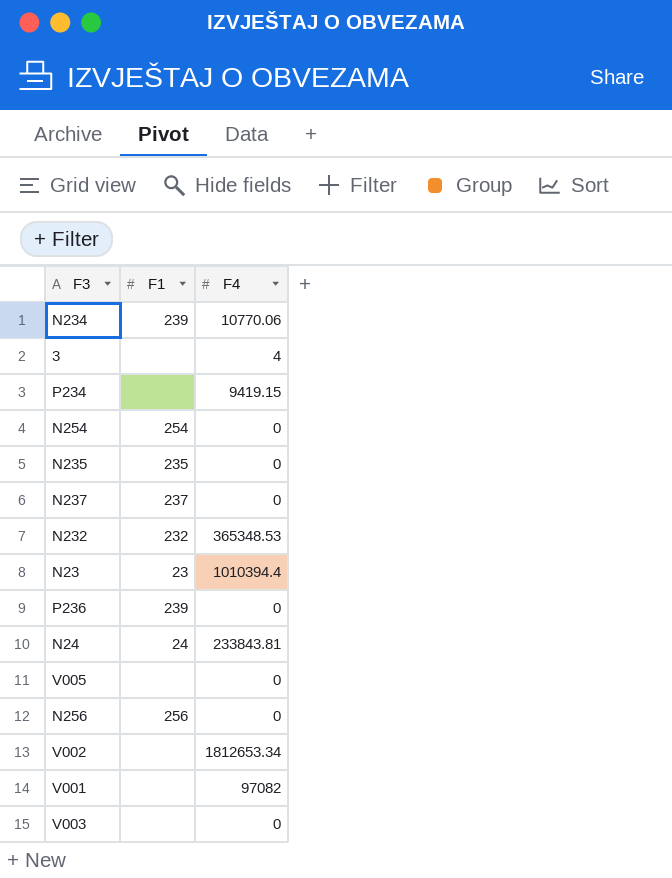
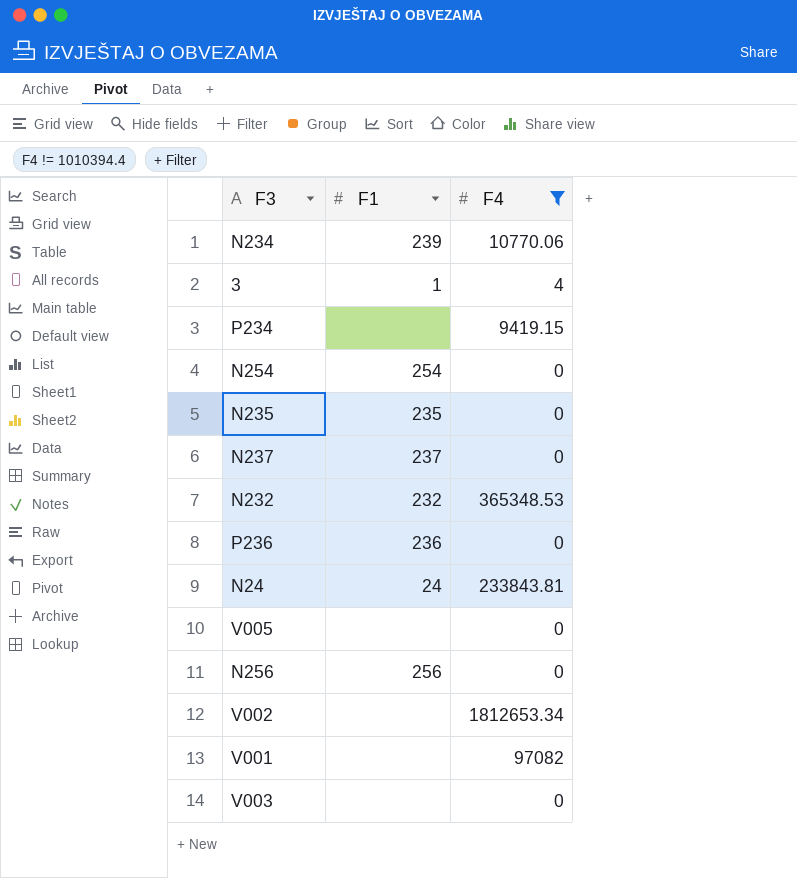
filter: none -> F4 != 1010394.4
3 | F1: none -> 1
P236 | F1: 239 -> 236

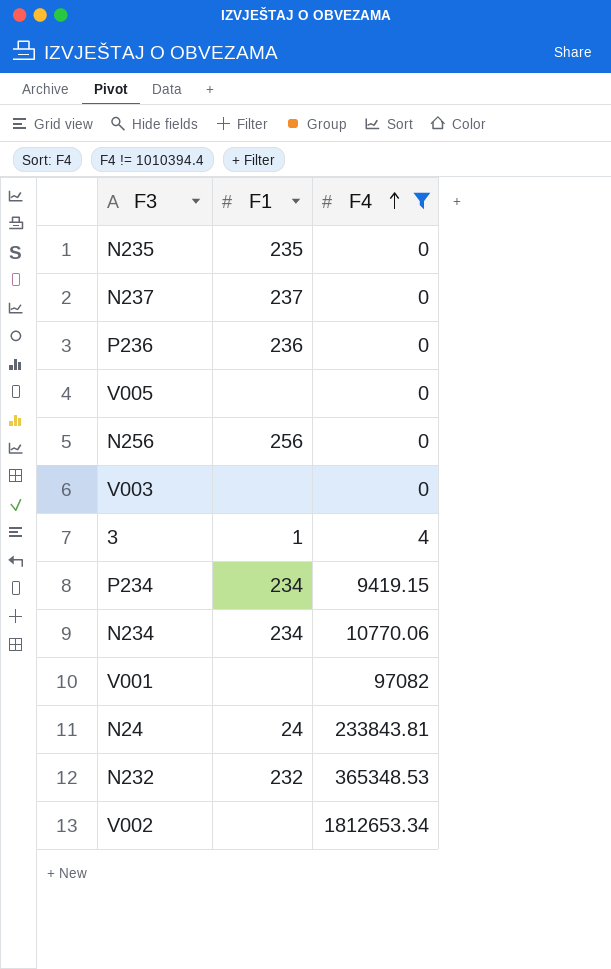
row order: none -> F4 ascending
row N254: 254 | 0 -> none
P234 | F1: none -> 234
N234 | F1: 239 -> 234

